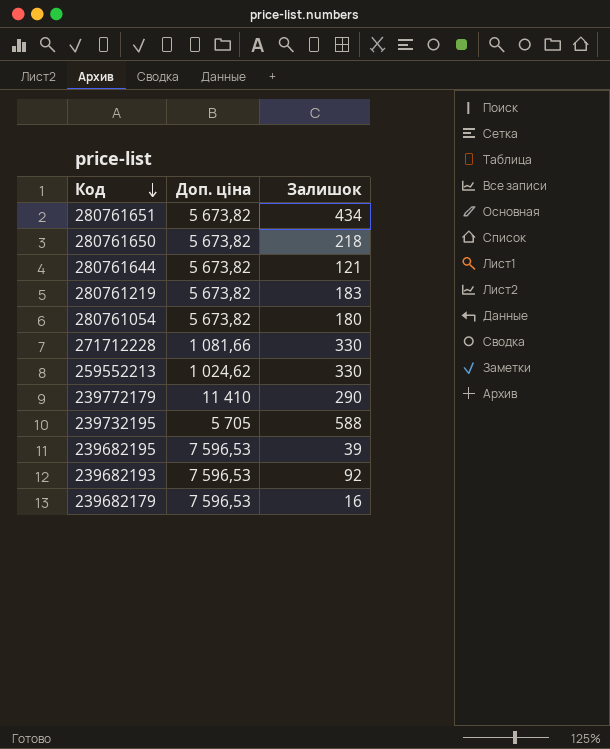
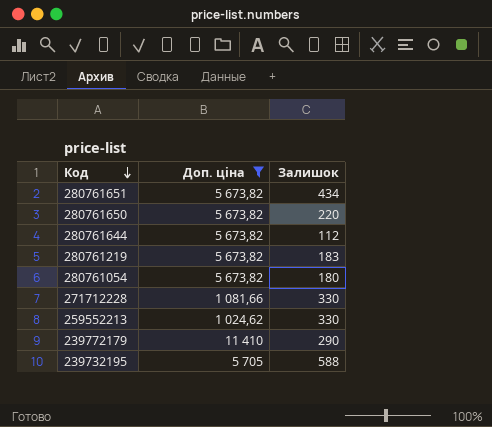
filter: none -> Доп. ціна != 7 596,53
280761650 | Залишок: 218 -> 220
280761644 | Залишок: 121 -> 112

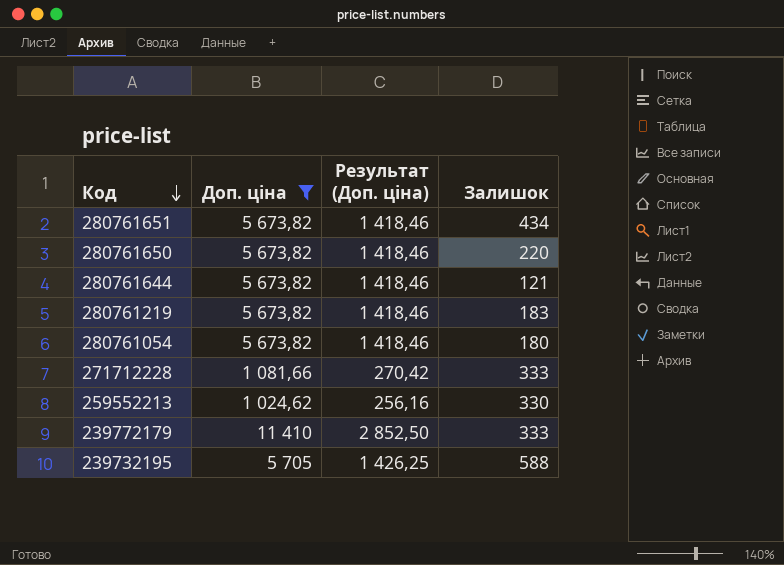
column Результат (Доп. ціна) | formula: none -> [Доп. ціна] * 0,25
280761644 | Залишок: 112 -> 121
271712228 | Залишок: 330 -> 333
239772179 | Залишок: 290 -> 333

